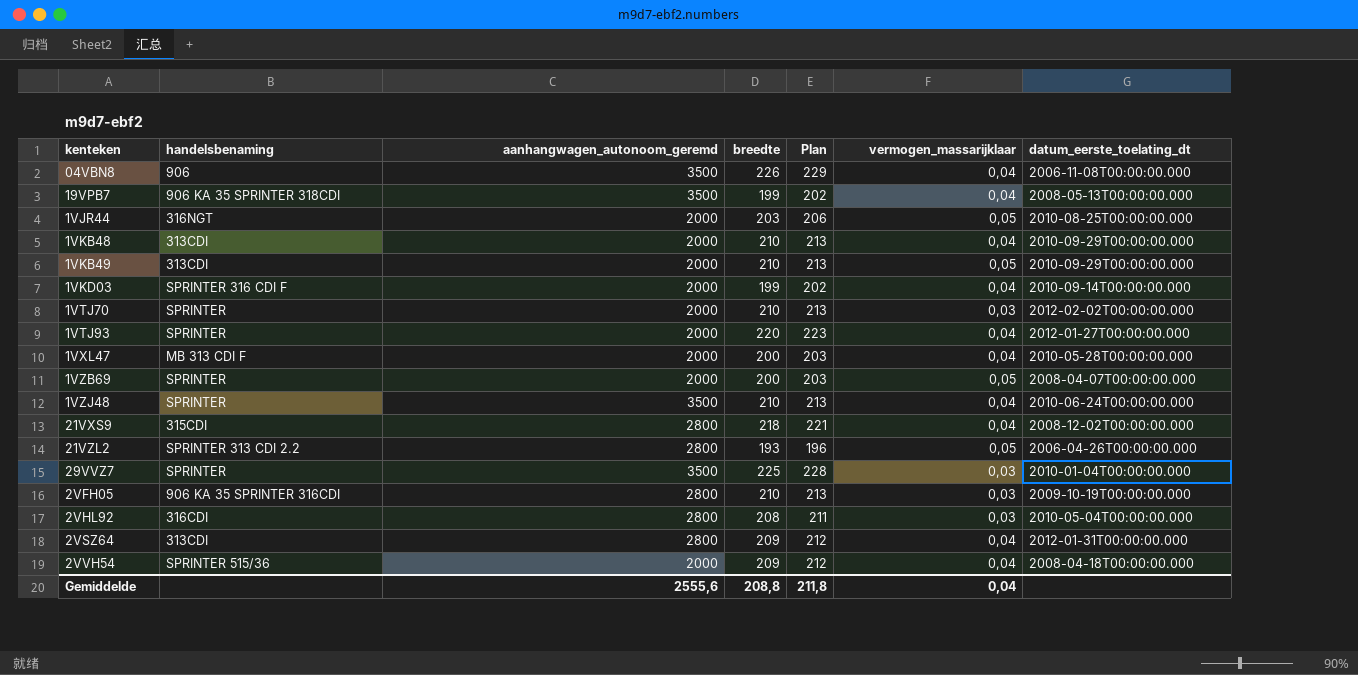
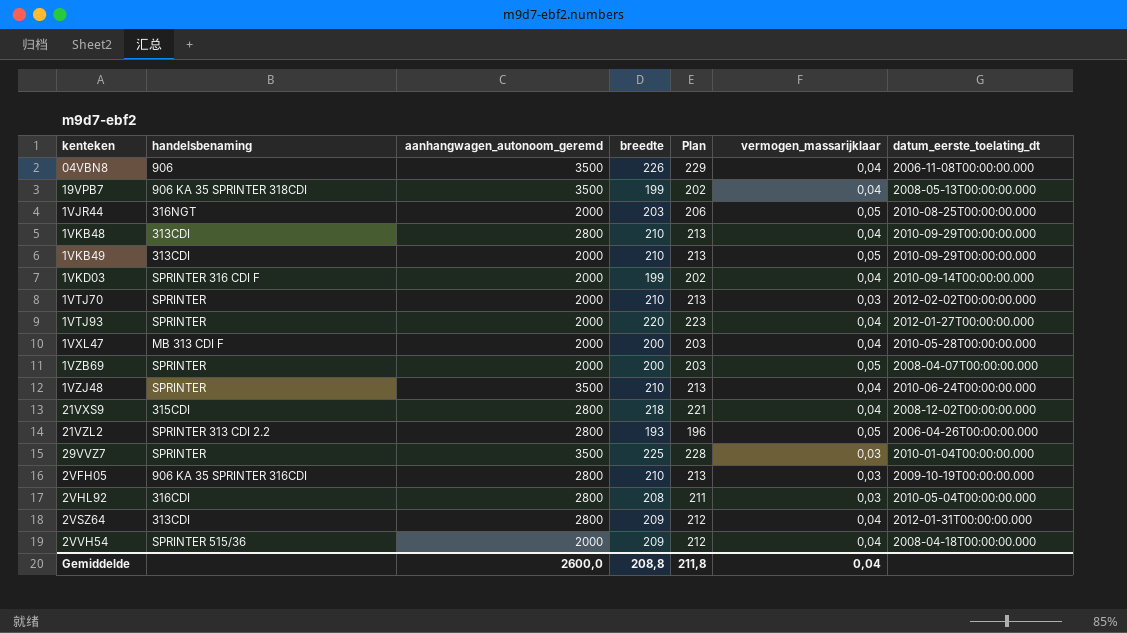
1VKB48 | aanhangwagen_autonoom_geremd: 2000 -> 2800
Gemiddelde | aanhangwagen_autonoom_geremd: 2555,6 -> 2600,0

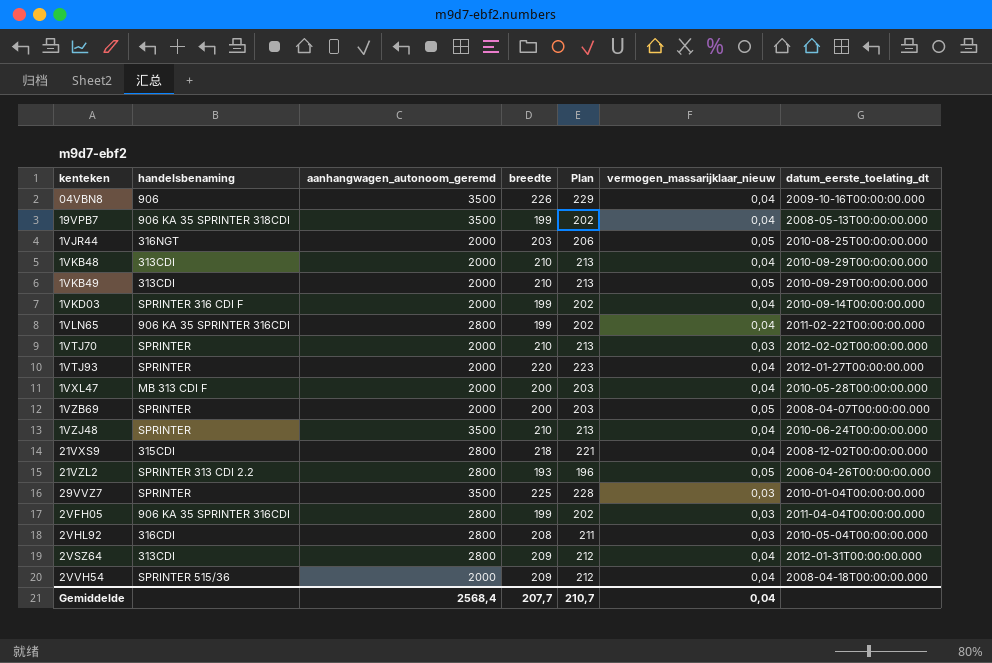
column name: vermogen_massarijklaar -> vermogen_massarijklaar_nieuw
04VBN8 | datum_eerste_toelating_dt: 2006-11-08T00:00:00.000 -> 2009-10-16T00:00:00.000
1VKB48 | aanhangwagen_autonoom_geremd: 2800 -> 2000
row 1VLN65: none -> 906 KA 35 SPRINTER 316CDI | 2800 | 199 | 202 | 0,04 | 2011-02-22T00:00:00.000
2VFH05 | breedte: 210 -> 199
2VFH05 | Plan: 213 -> 202
2VFH05 | datum_eerste_toelating_dt: 2009-10-19T00:00:00.000 -> 2011-04-04T00:00:00.000
Gemiddelde | aanhangwagen_autonoom_geremd: 2600,0 -> 2568,4
Gemiddelde | breedte: 208,8 -> 207,7
Gemiddelde | Plan: 211,8 -> 210,7

